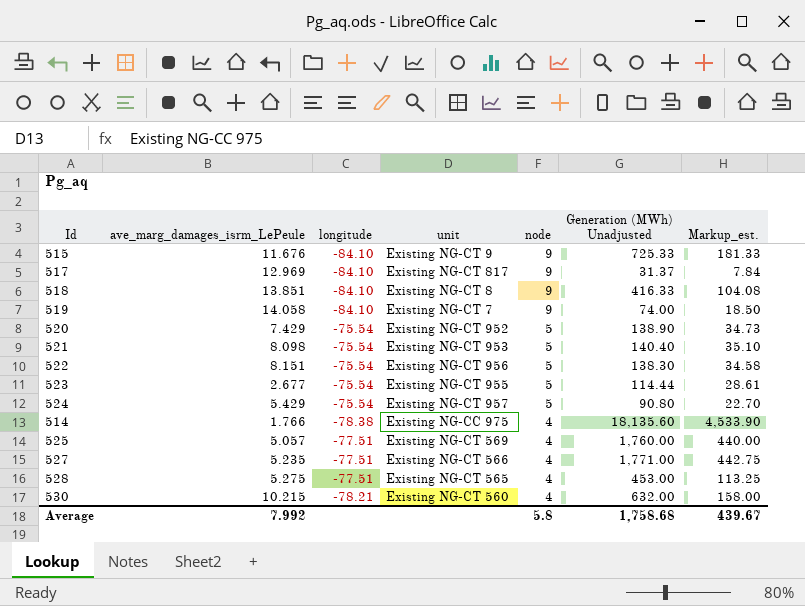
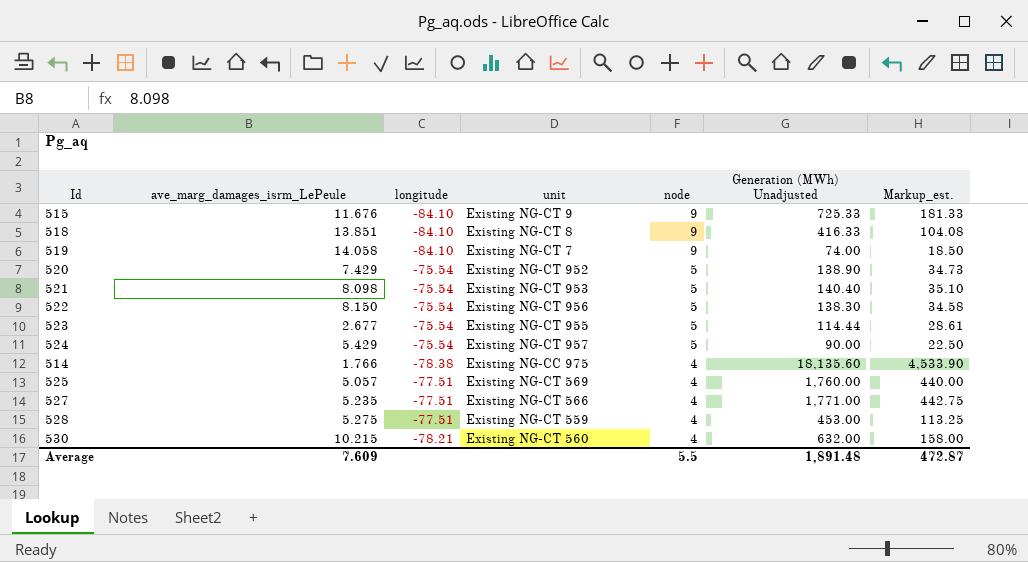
row 517: 12.969 | -84.10 | Existing NG-CT 817 | 9 | 31.37 | 7.84 -> none
522 | ave_marg_damages_isrm_LePeule: 8.151 -> 8.150
524 | Generation (MWh) Unadjusted: 90.80 -> 90.00
524 | Markup_est.: 22.70 -> 22.50
528 | unit: Existing NG-CT 565 -> Existing NG-CT 559
Average | ave_marg_damages_isrm_LePeule: 7.992 -> 7.609
Average | node: 5.8 -> 5.5
Average | Generation (MWh) Unadjusted: 1,758.68 -> 1,891.48
Average | Markup_est.: 439.67 -> 472.87

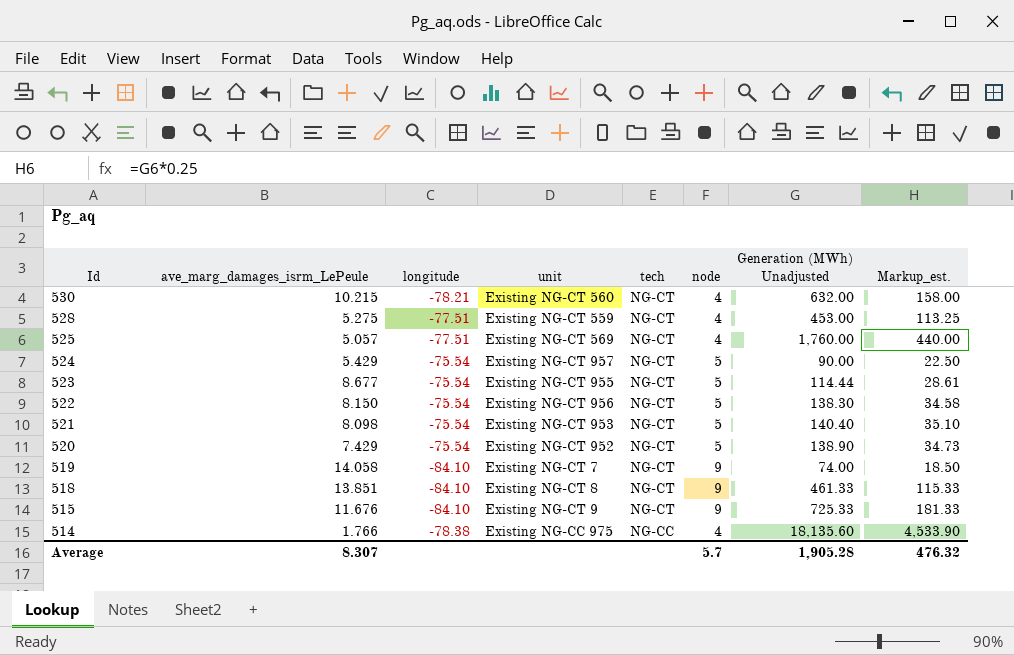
row order: node descending -> Id descending
column tech | position: none -> 5
row 527: 5.235 | -77.51 | Existing NG-CT 566 | 4 | 1,771.00 | 442.75 -> none
523 | ave_marg_damages_isrm_LePeule: 2.677 -> 8.677
518 | Generation (MWh) Unadjusted: 416.33 -> 461.33
518 | Markup_est.: 104.08 -> 115.33
Average | ave_marg_damages_isrm_LePeule: 7.609 -> 8.307
Average | node: 5.5 -> 5.7
Average | Generation (MWh) Unadjusted: 1,891.48 -> 1,905.28
Average | Markup_est.: 472.87 -> 476.32

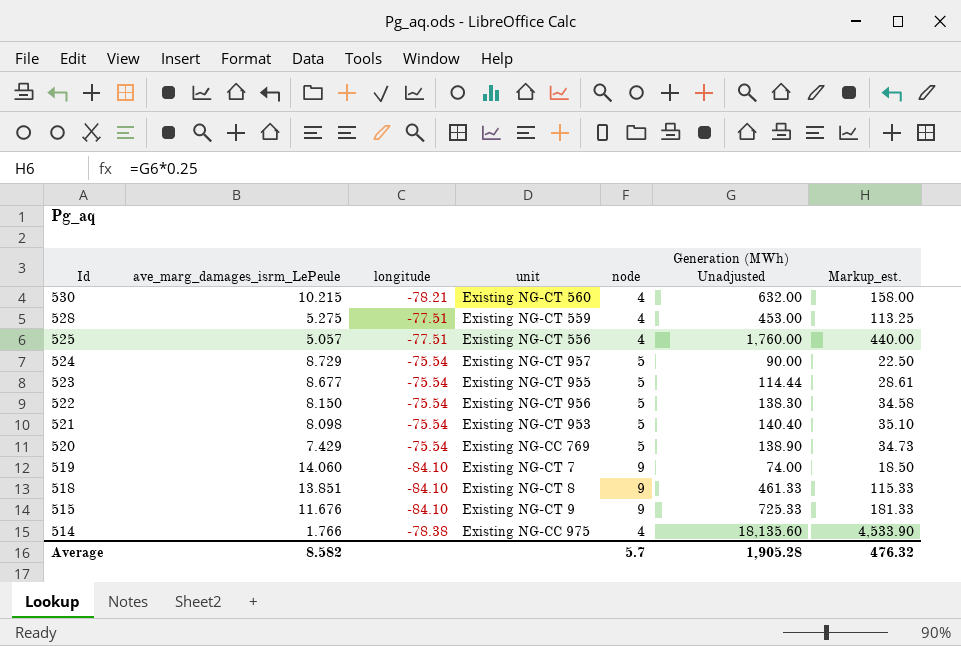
column tech | position: 5 -> none
525 | unit: Existing NG-CT 569 -> Existing NG-CT 556
524 | ave_marg_damages_isrm_LePeule: 5.429 -> 8.729
520 | unit: Existing NG-CT 952 -> Existing NG-CC 769
519 | ave_marg_damages_isrm_LePeule: 14.058 -> 14.060
Average | ave_marg_damages_isrm_LePeule: 8.307 -> 8.582

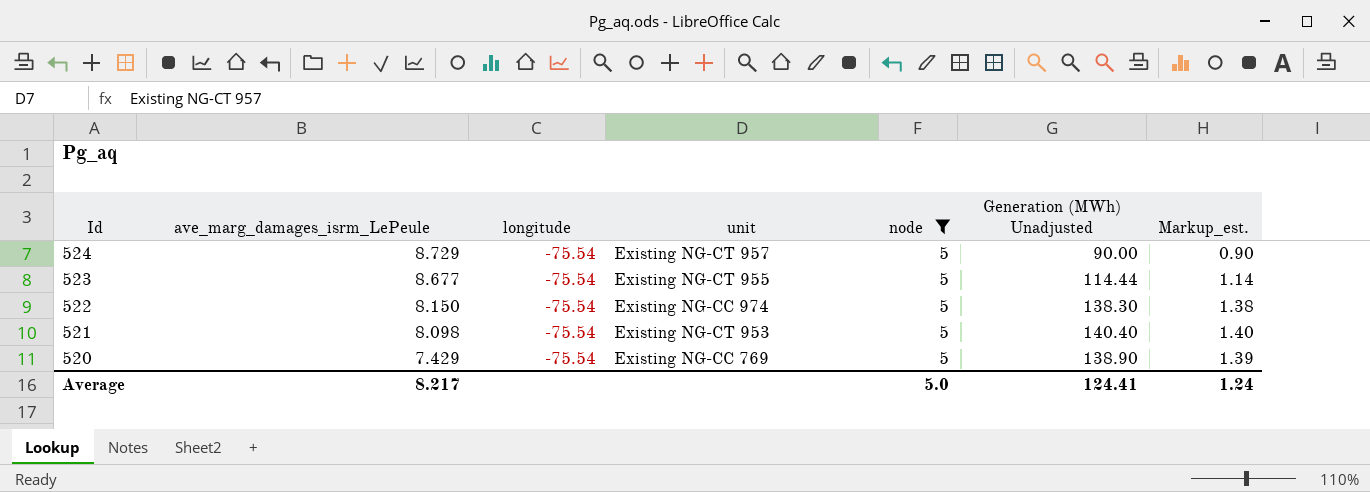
filter: none -> node = 5
column Markup_est. | formula: [Generation (MWh) Unadjusted] * 0.25 -> [Generation (MWh) Unadjusted] * 0.01
522 | unit: Existing NG-CT 956 -> Existing NG-CC 974
Average | ave_marg_damages_isrm_LePeule: 8.582 -> 8.217
Average | node: 5.7 -> 5.0
Average | Generation (MWh) Unadjusted: 1,905.28 -> 124.41
Average | Markup_est.: 476.32 -> 1.24

